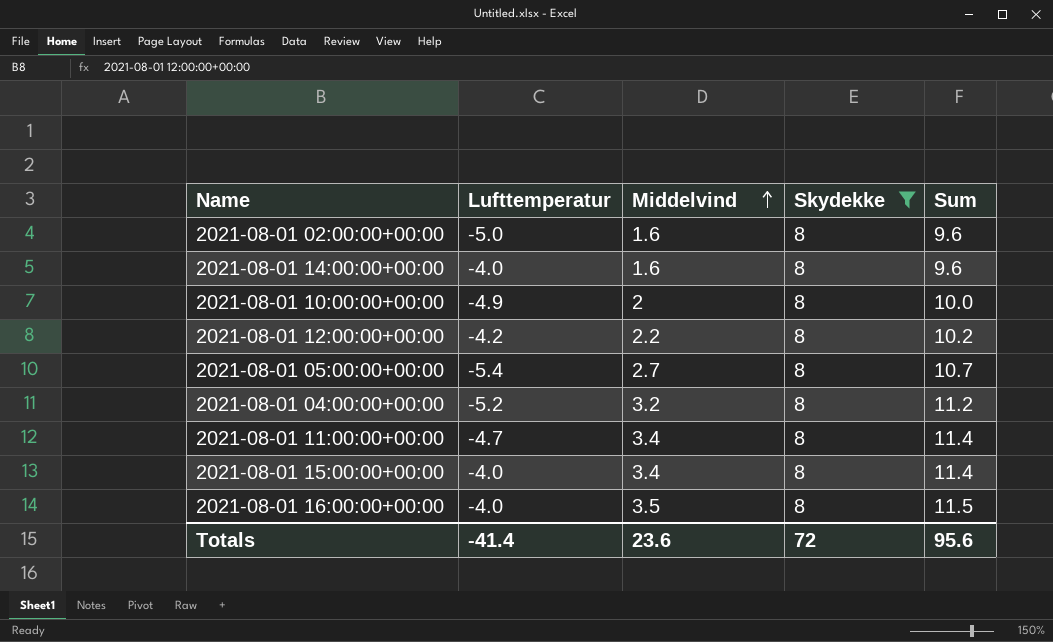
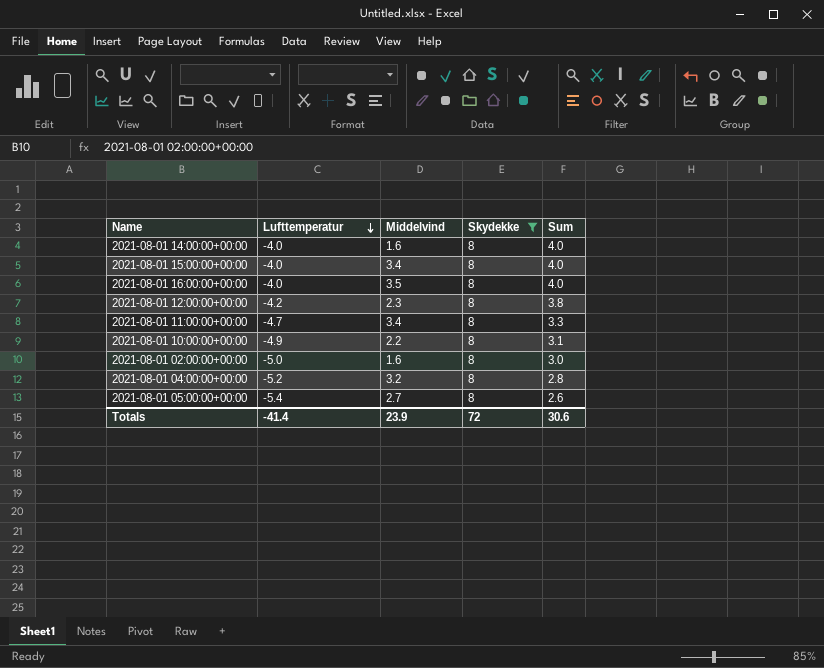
row order: Middelvind ascending -> Lufttemperatur descending
column Sum | formula: [Middelvind] + [Skydekke] -> [Lufttemperatur] + [Skydekke]
2021-08-01 12:00:00+00:00 | Middelvind: 2.2 -> 2.3
2021-08-01 10:00:00+00:00 | Middelvind: 2 -> 2.2
Totals | Middelvind: 23.6 -> 23.9
Totals | Sum: 95.6 -> 30.6

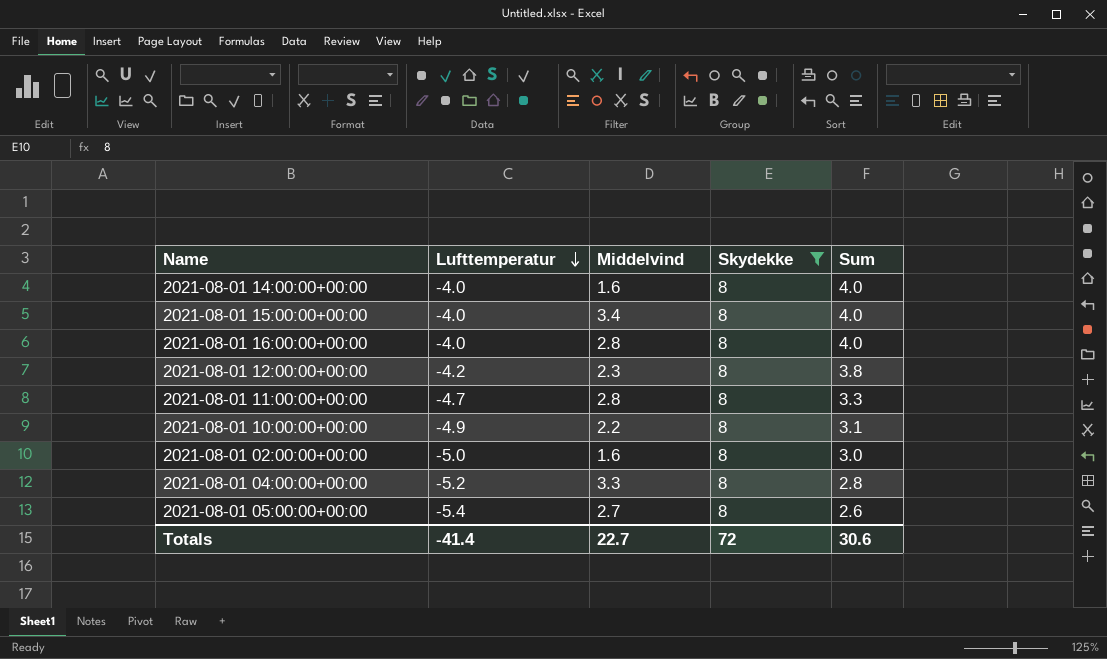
2021-08-01 16:00:00+00:00 | Middelvind: 3.5 -> 2.8
2021-08-01 11:00:00+00:00 | Middelvind: 3.4 -> 2.8
2021-08-01 04:00:00+00:00 | Middelvind: 3.2 -> 3.3
Totals | Middelvind: 23.9 -> 22.7

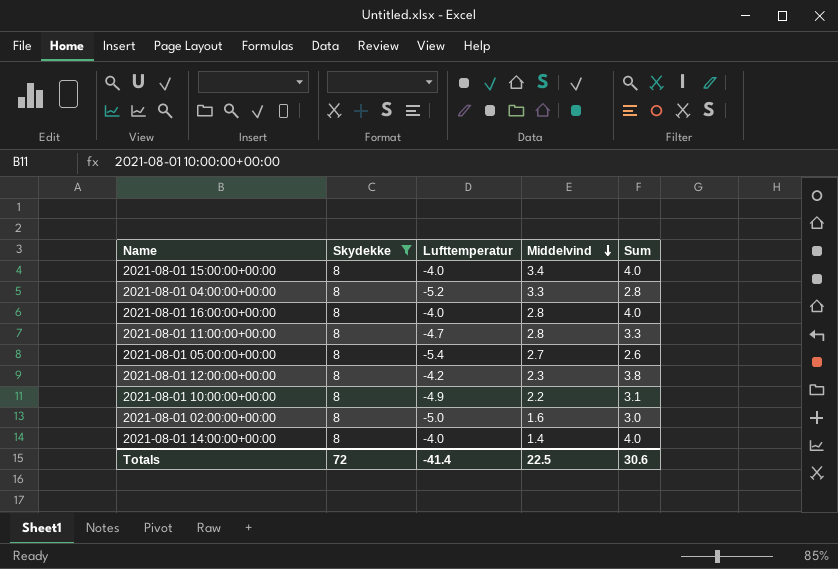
row order: Lufttemperatur descending -> Middelvind descending
column Skydekke | position: 4 -> 2
2021-08-01 14:00:00+00:00 | Middelvind: 1.6 -> 1.4
Totals | Middelvind: 22.7 -> 22.5

